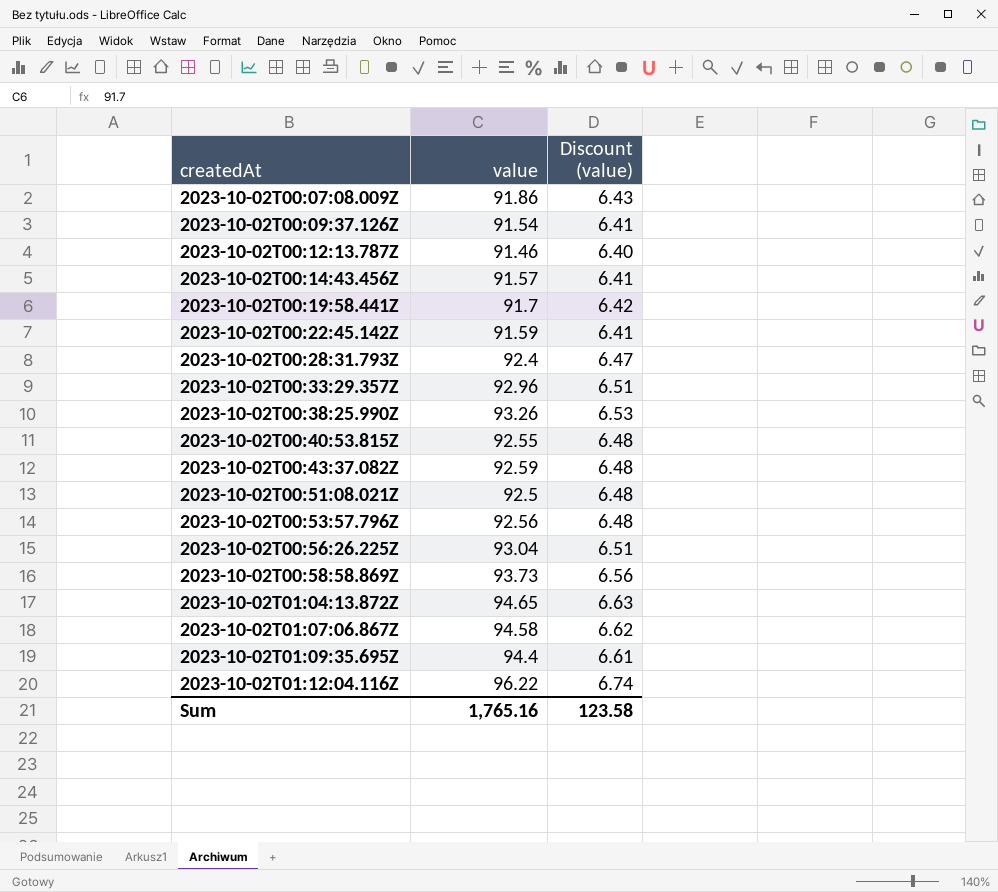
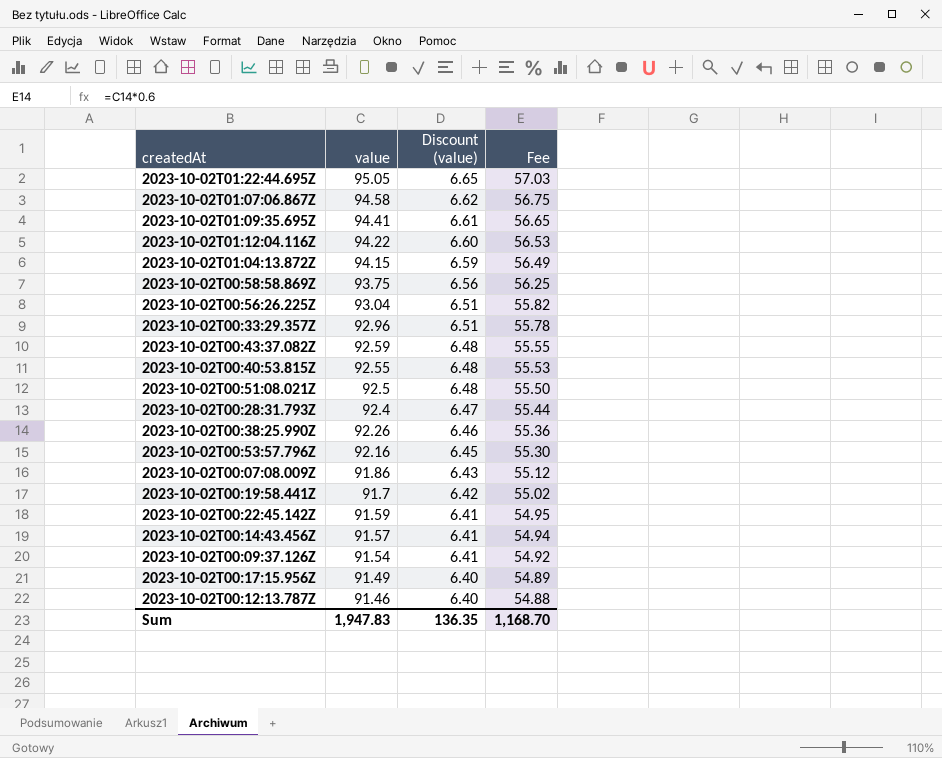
row order: createdAt ascending -> value descending
column Fee | formula: none -> [value] * 0.6
row 2023-10-02T01:22:44.695Z: none -> 95.05 | 6.65 | 57.03
2023-10-02T01:09:35.695Z | value: 94.4 -> 94.41
2023-10-02T01:12:04.116Z | value: 96.22 -> 94.22
2023-10-02T01:12:04.116Z | Discount (value): 6.74 -> 6.60
2023-10-02T01:04:13.872Z | value: 94.65 -> 94.15
2023-10-02T01:04:13.872Z | Discount (value): 6.63 -> 6.59
2023-10-02T00:58:58.869Z | value: 93.73 -> 93.75
2023-10-02T00:38:25.990Z | value: 93.26 -> 92.26
2023-10-02T00:38:25.990Z | Discount (value): 6.53 -> 6.46
2023-10-02T00:53:57.796Z | value: 92.56 -> 92.16
2023-10-02T00:53:57.796Z | Discount (value): 6.48 -> 6.45
row 2023-10-02T00:17:15.956Z: none -> 91.49 | 6.40 | 54.89
Sum | value: 1,765.16 -> 1,947.83
Sum | Discount (value): 123.58 -> 136.35

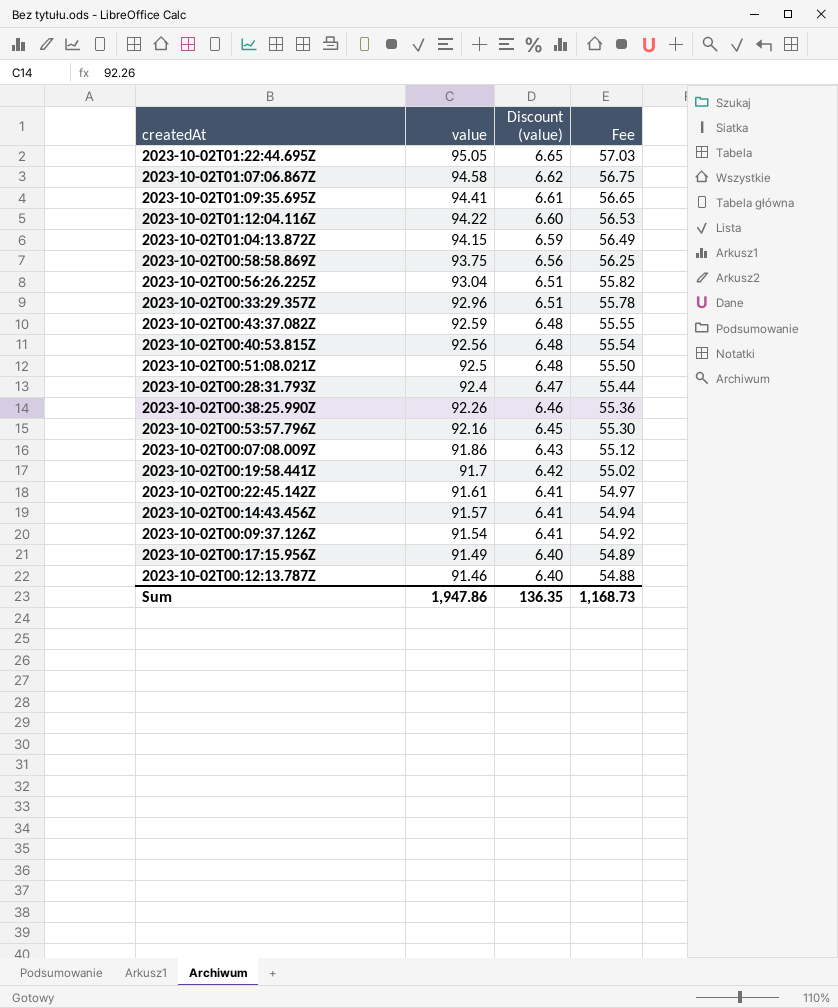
2023-10-02T00:40:53.815Z | value: 92.55 -> 92.56
2023-10-02T00:40:53.815Z | Fee: 55.53 -> 55.54
2023-10-02T00:22:45.142Z | value: 91.59 -> 91.61
2023-10-02T00:22:45.142Z | Fee: 54.95 -> 54.97
Sum | value: 1,947.83 -> 1,947.86
Sum | Fee: 1,168.70 -> 1,168.73

